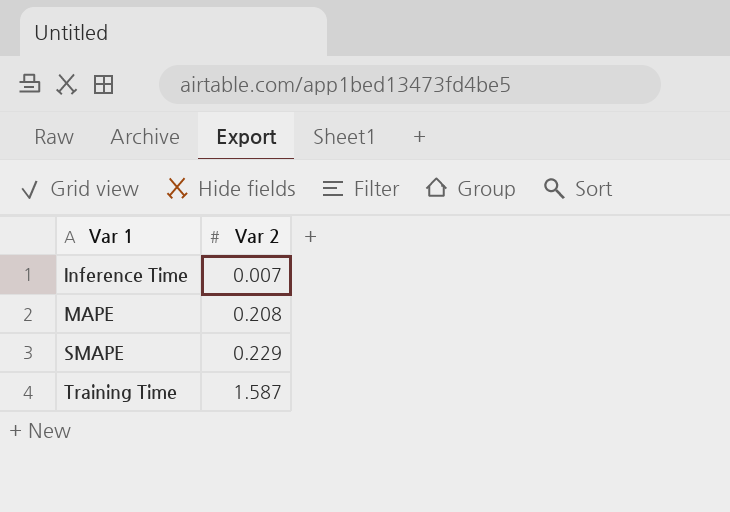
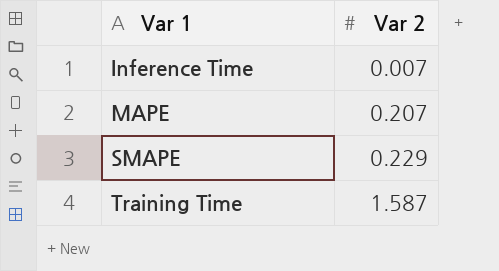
MAPE | Var 2: 0.208 -> 0.207

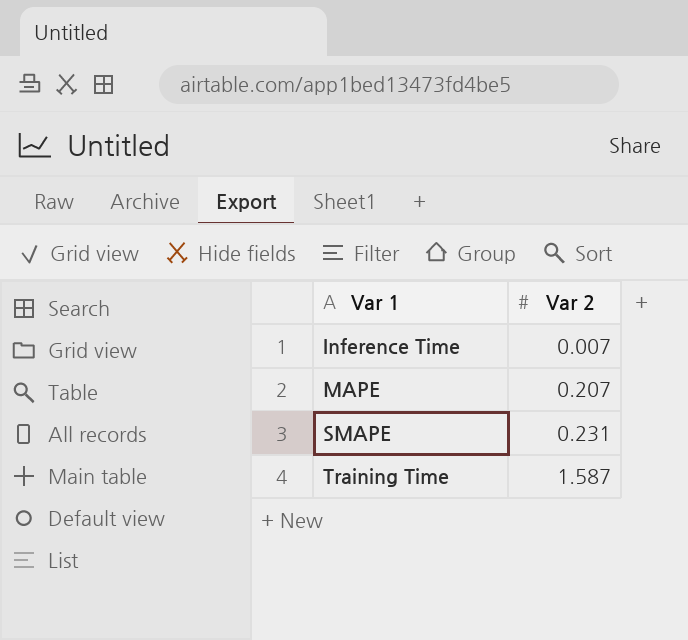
SMAPE | Var 2: 0.229 -> 0.231

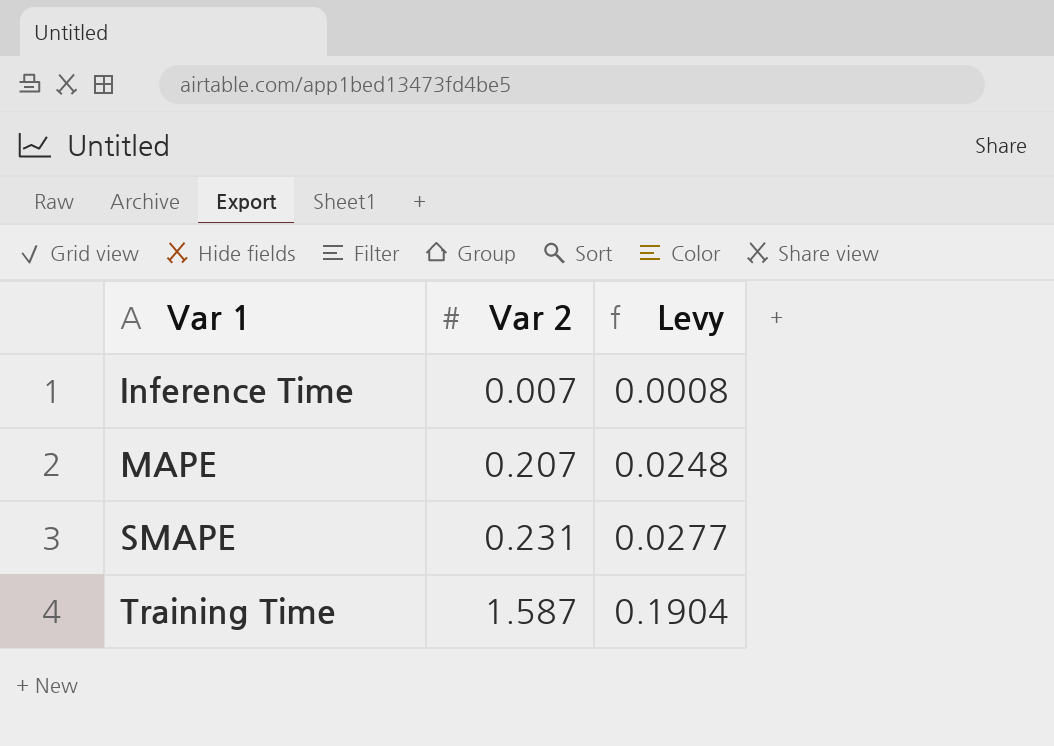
column Levy | formula: none -> [Var 2] * 0.12

